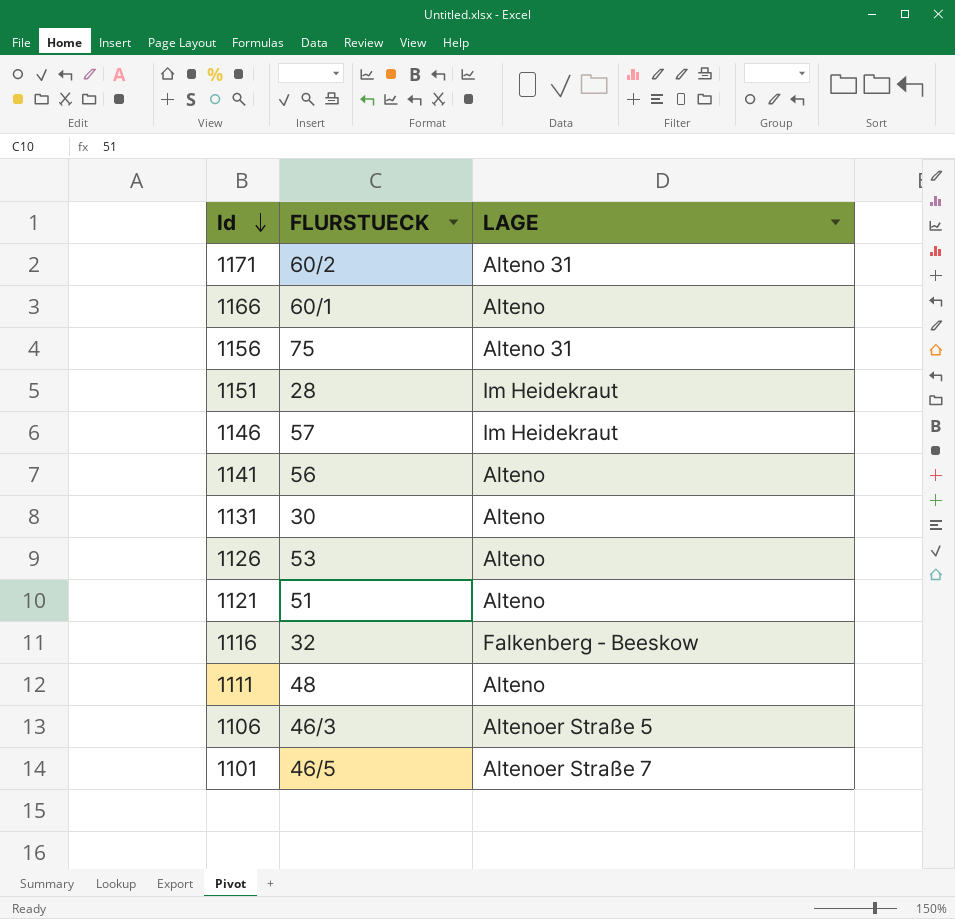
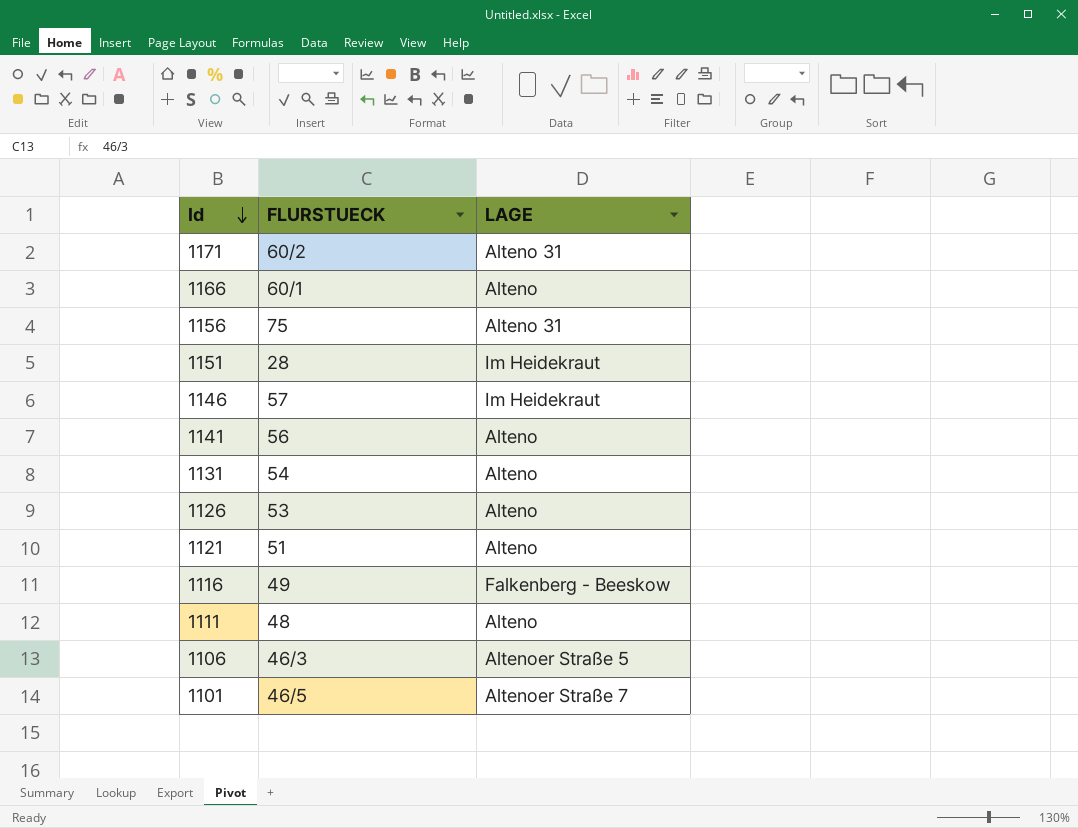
1131 | FLURSTUECK: 30 -> 54
1116 | FLURSTUECK: 32 -> 49

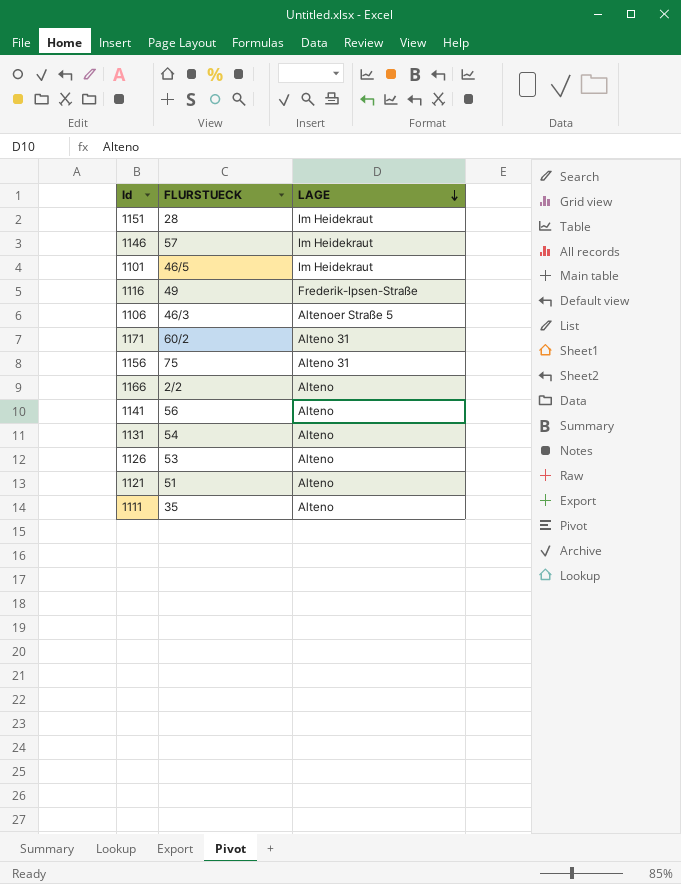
row order: Id descending -> LAGE descending
1101 | LAGE: Altenoer Straße 7 -> Im Heidekraut
1116 | LAGE: Falkenberg - Beeskow -> Frederik-Ipsen-Straße
1166 | FLURSTUECK: 60/1 -> 2/2
1111 | FLURSTUECK: 48 -> 35

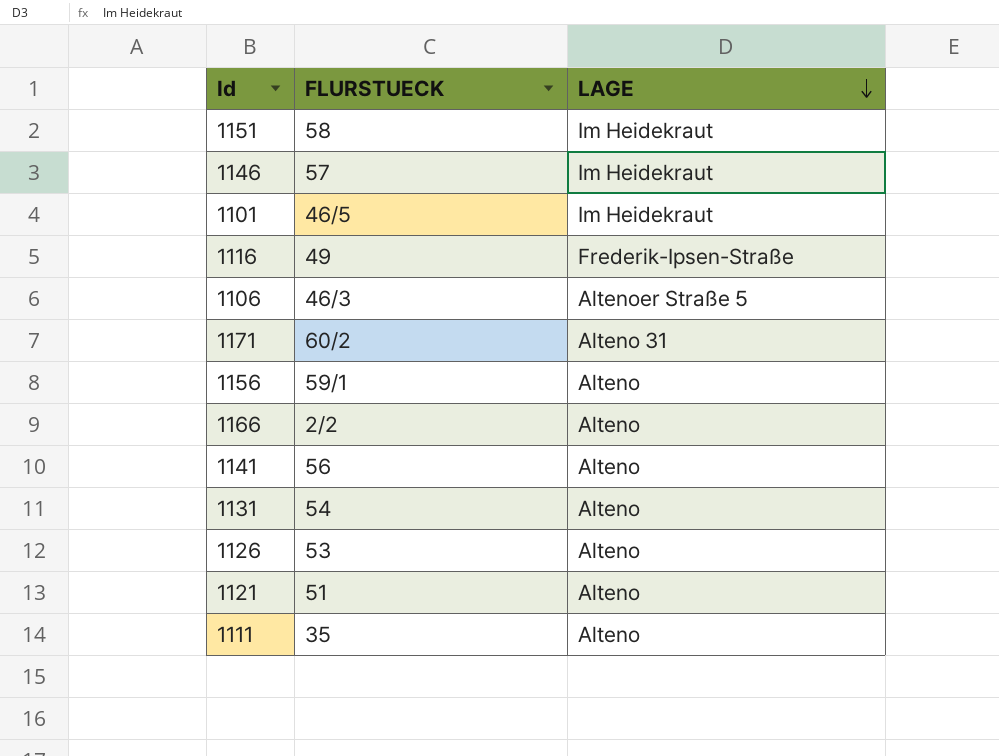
1151 | FLURSTUECK: 28 -> 58
1156 | FLURSTUECK: 75 -> 59/1
1156 | LAGE: Alteno 31 -> Alteno

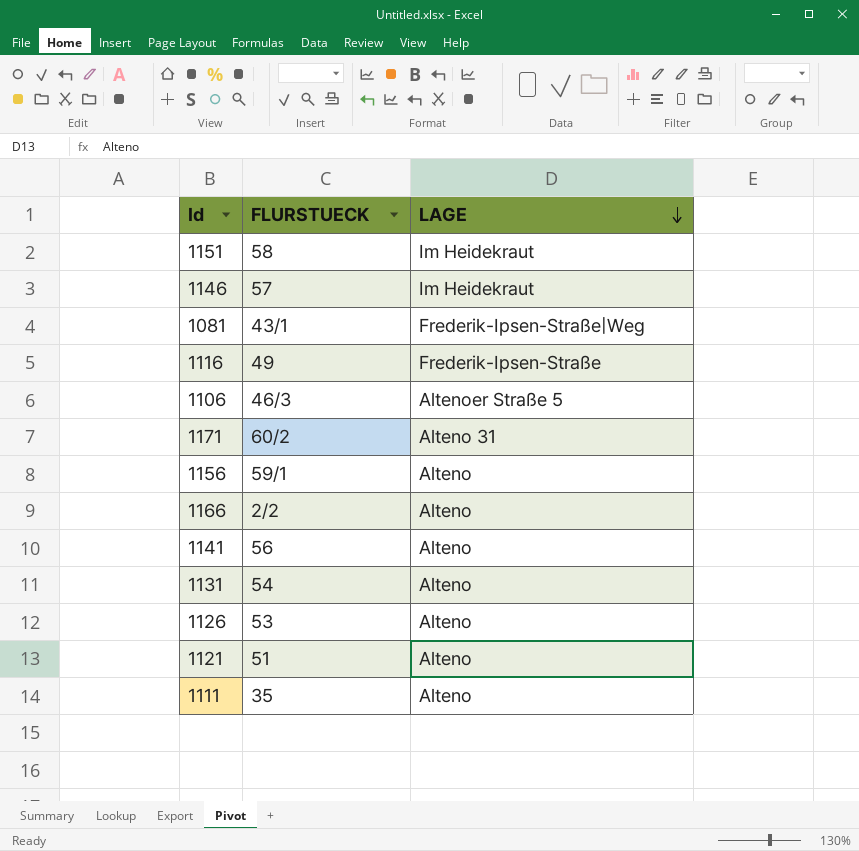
row 1101: 46/5 | Im Heidekraut -> none
row 1081: none -> 43/1 | Frederik-Ipsen-Straße|Weg

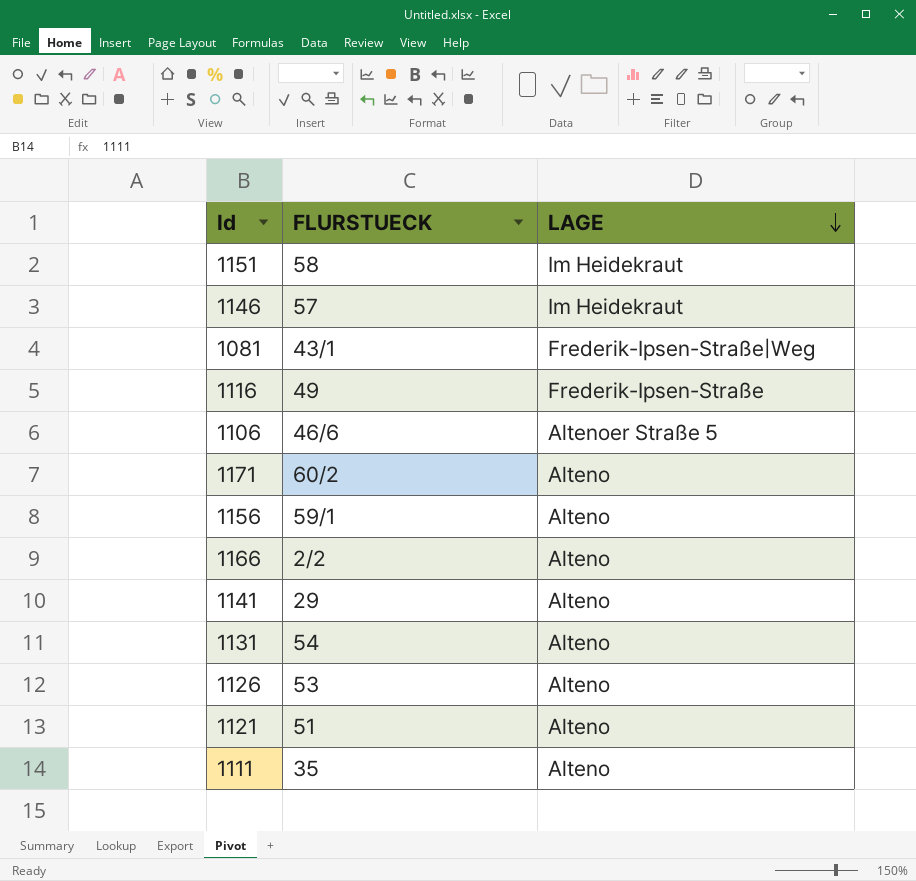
1106 | FLURSTUECK: 46/3 -> 46/6
1171 | LAGE: Alteno 31 -> Alteno
1141 | FLURSTUECK: 56 -> 29

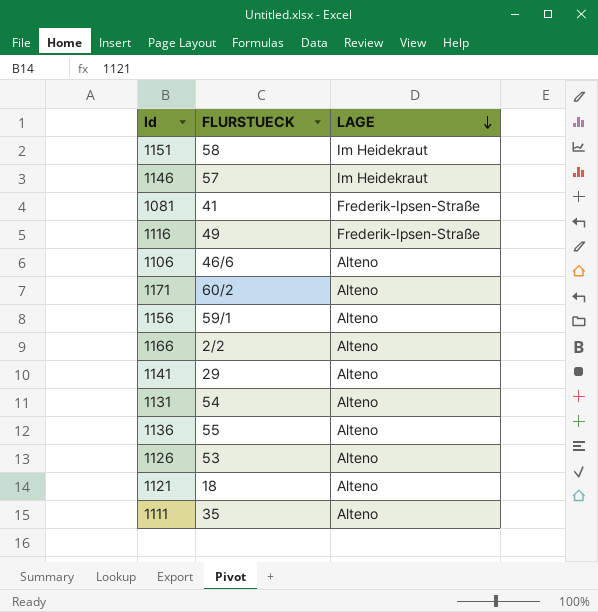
1081 | FLURSTUECK: 43/1 -> 41
1081 | LAGE: Frederik-Ipsen-Straße|Weg -> Frederik-Ipsen-Straße
1106 | LAGE: Altenoer Straße 5 -> Alteno
row 1136: none -> 55 | Alteno
1121 | FLURSTUECK: 51 -> 18

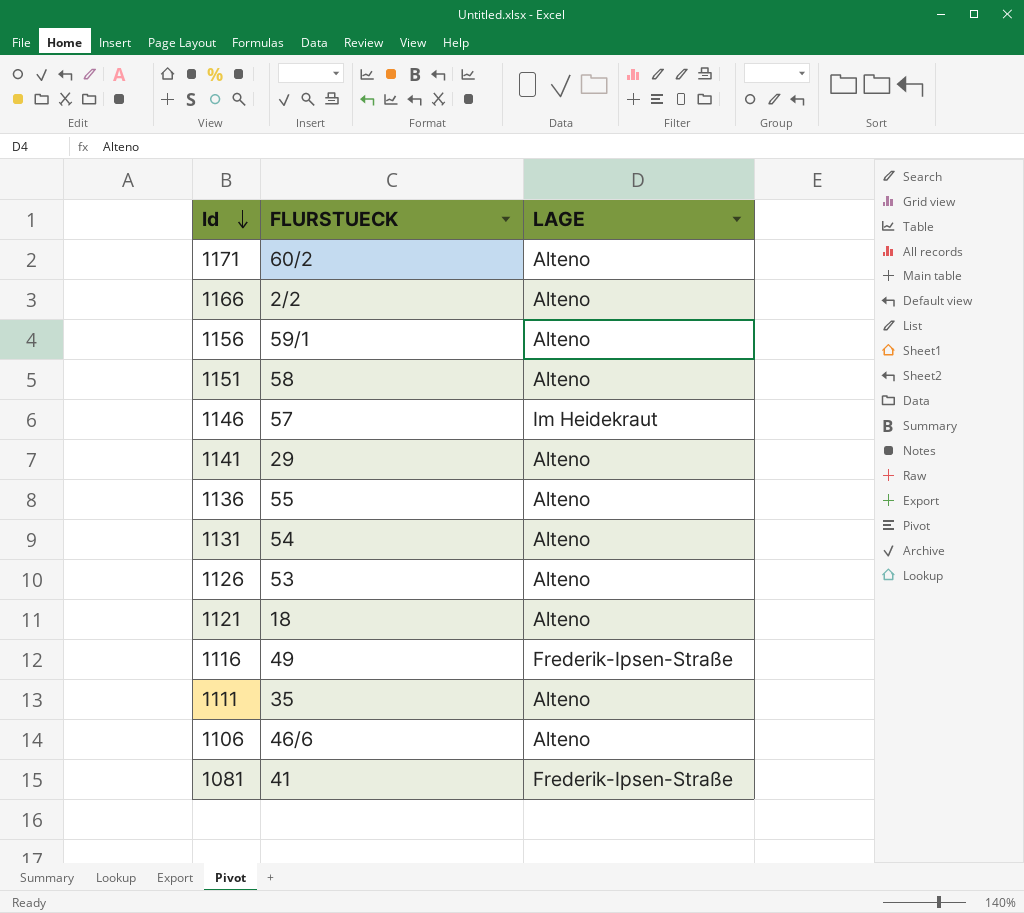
row order: LAGE descending -> Id descending
1151 | LAGE: Im Heidekraut -> Alteno

